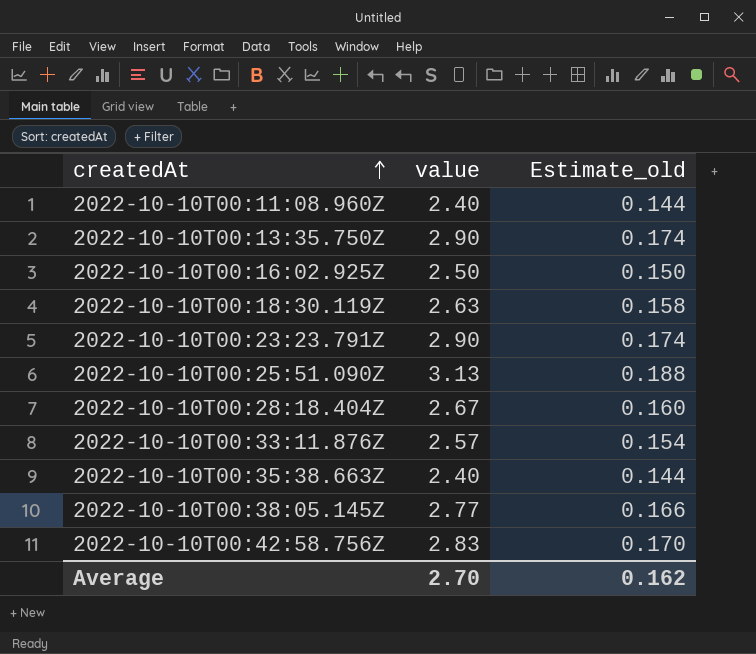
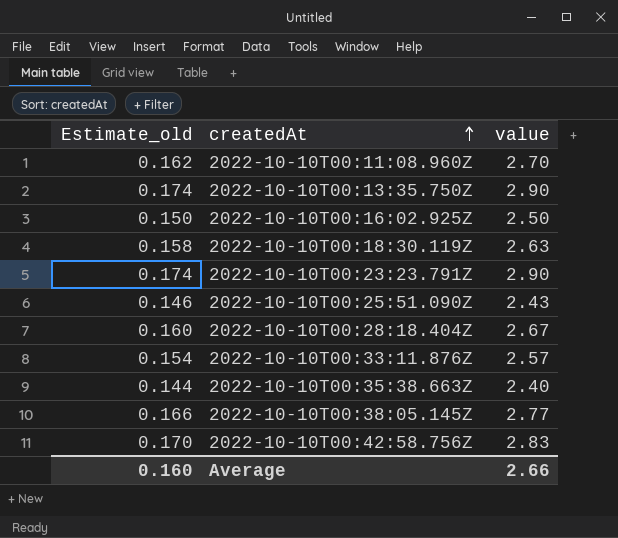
column Estimate_old | position: 3 -> 1
2022-10-10T00:11:08.960Z | Estimate_old: 0.144 -> 0.162
2022-10-10T00:11:08.960Z | value: 2.40 -> 2.70
2022-10-10T00:25:51.090Z | Estimate_old: 0.188 -> 0.146
2022-10-10T00:25:51.090Z | value: 3.13 -> 2.43
Average | Estimate_old: 0.162 -> 0.160
Average | value: 2.70 -> 2.66

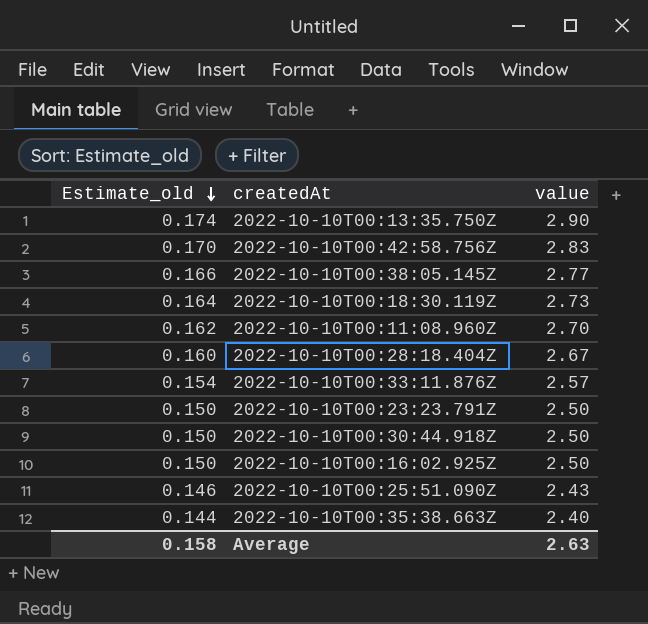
row order: createdAt ascending -> Estimate_old descending
2022-10-10T00:18:30.119Z | Estimate_old: 0.158 -> 0.164
2022-10-10T00:18:30.119Z | value: 2.63 -> 2.73
2022-10-10T00:23:23.791Z | Estimate_old: 0.174 -> 0.150
2022-10-10T00:23:23.791Z | value: 2.90 -> 2.50
row 2022-10-10T00:30:44.918Z: none -> 0.150 | 2.50
Average | Estimate_old: 0.160 -> 0.158
Average | value: 2.66 -> 2.63

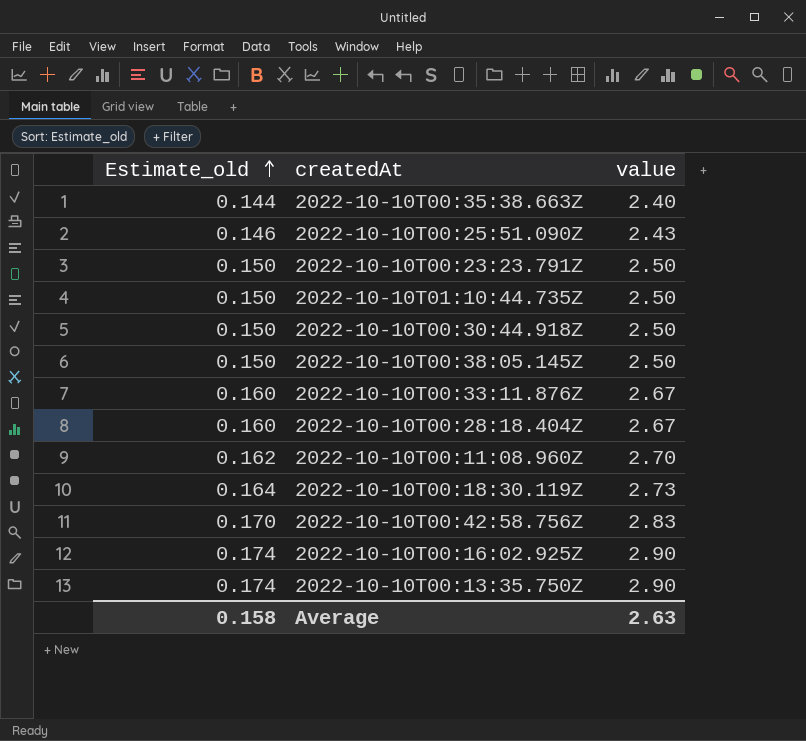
row order: Estimate_old descending -> Estimate_old ascending
row 2022-10-10T01:10:44.735Z: none -> 0.150 | 2.50
2022-10-10T00:38:05.145Z | Estimate_old: 0.166 -> 0.150
2022-10-10T00:38:05.145Z | value: 2.77 -> 2.50
2022-10-10T00:33:11.876Z | Estimate_old: 0.154 -> 0.160
2022-10-10T00:33:11.876Z | value: 2.57 -> 2.67
2022-10-10T00:16:02.925Z | Estimate_old: 0.150 -> 0.174
2022-10-10T00:16:02.925Z | value: 2.50 -> 2.90

